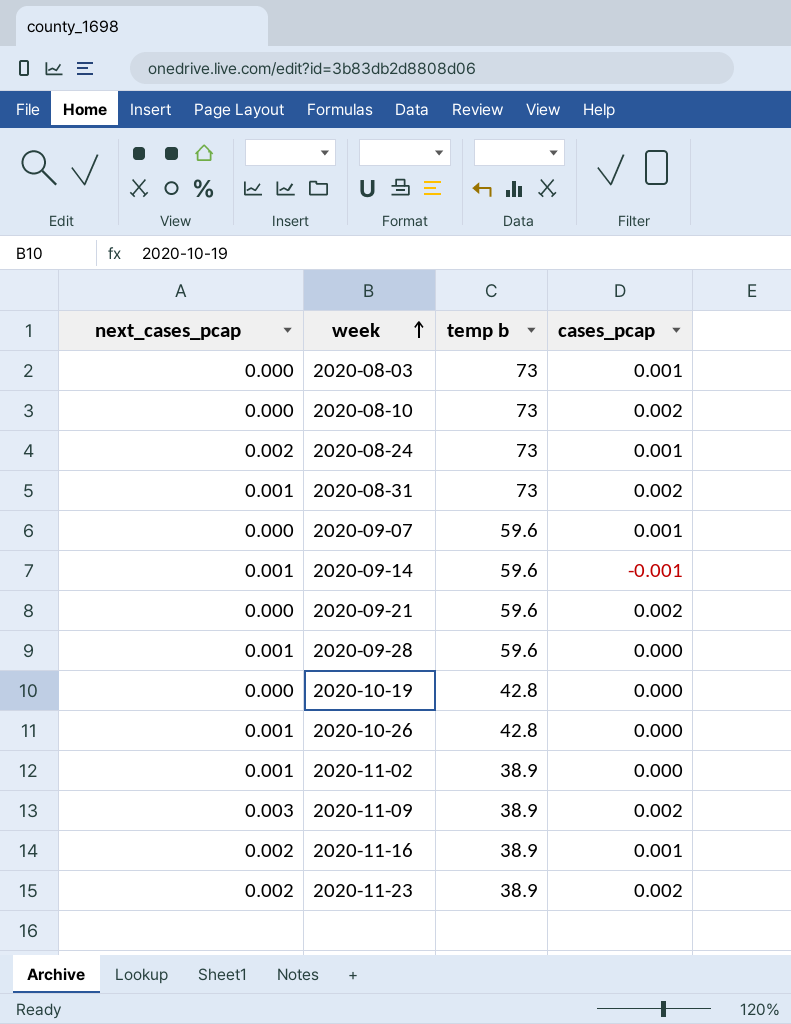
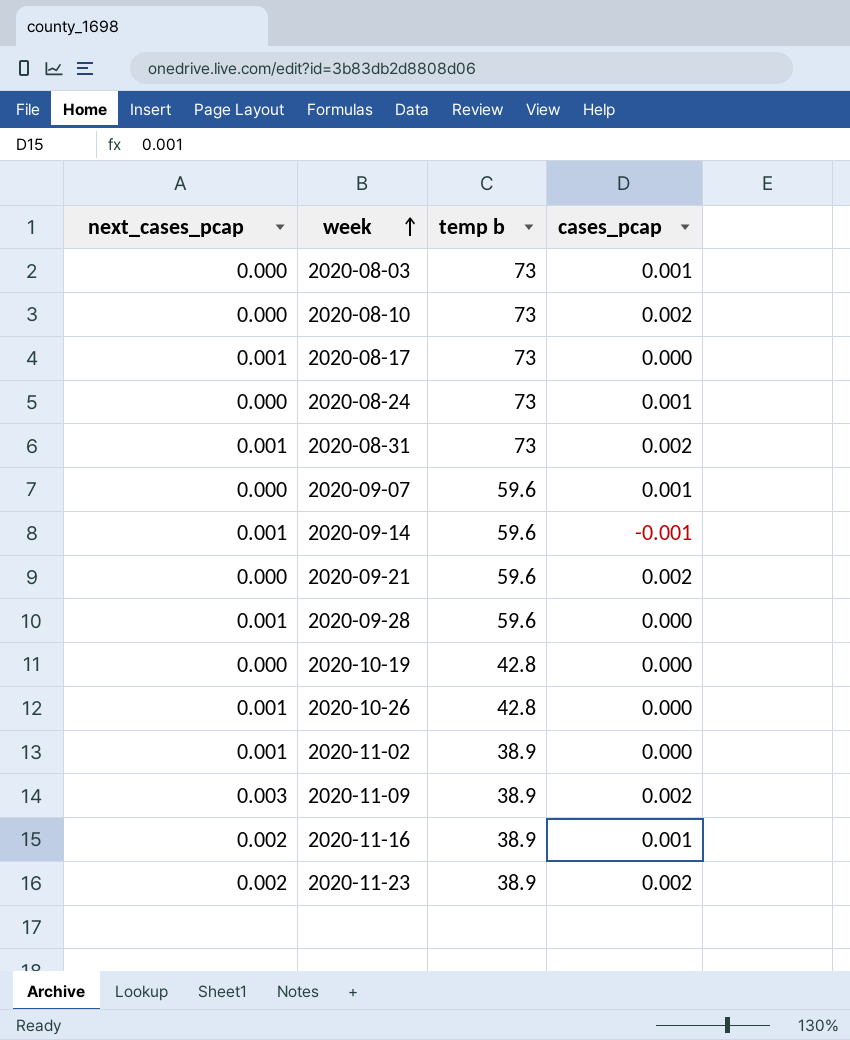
row 2020-08-17: none -> 0.001 | 73 | 0.000
2020-08-24 | next_cases_pcap: 0.002 -> 0.000

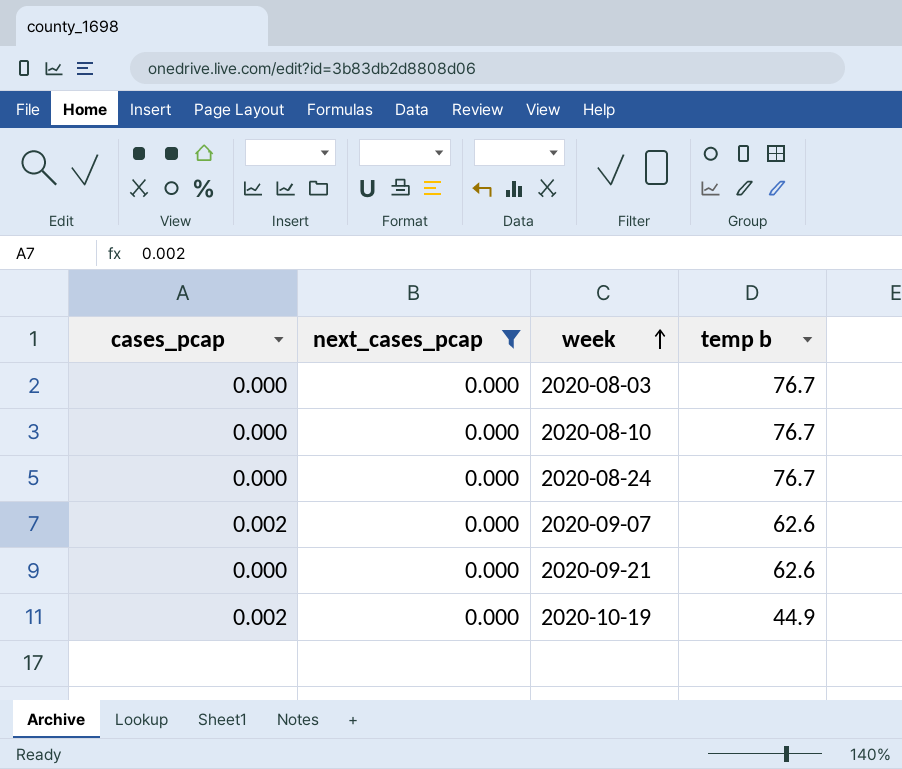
filter: none -> next_cases_pcap = 0.000
column cases_pcap | position: 4 -> 1
2020-08-03 | cases_pcap: 0.001 -> 0.000
2020-08-03 | temp b: 73 -> 76.7
2020-08-10 | cases_pcap: 0.002 -> 0.000
2020-08-10 | temp b: 73 -> 76.7
2020-08-24 | cases_pcap: 0.001 -> 0.000
2020-08-24 | temp b: 73 -> 76.7
2020-09-07 | cases_pcap: 0.001 -> 0.002
2020-09-07 | temp b: 59.6 -> 62.6
2020-09-21 | cases_pcap: 0.002 -> 0.000
2020-09-21 | temp b: 59.6 -> 62.6
2020-10-19 | cases_pcap: 0.000 -> 0.002
2020-10-19 | temp b: 42.8 -> 44.9

